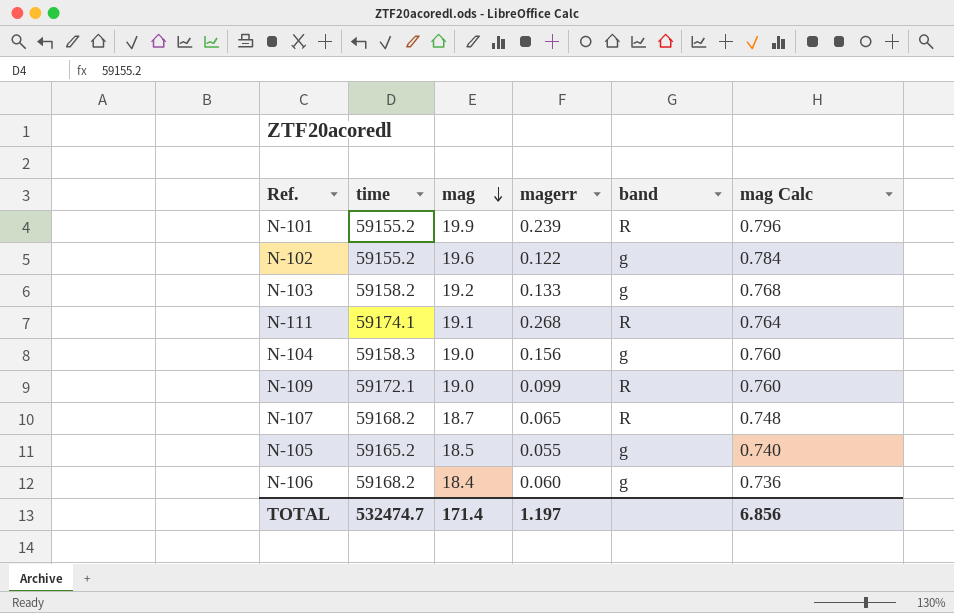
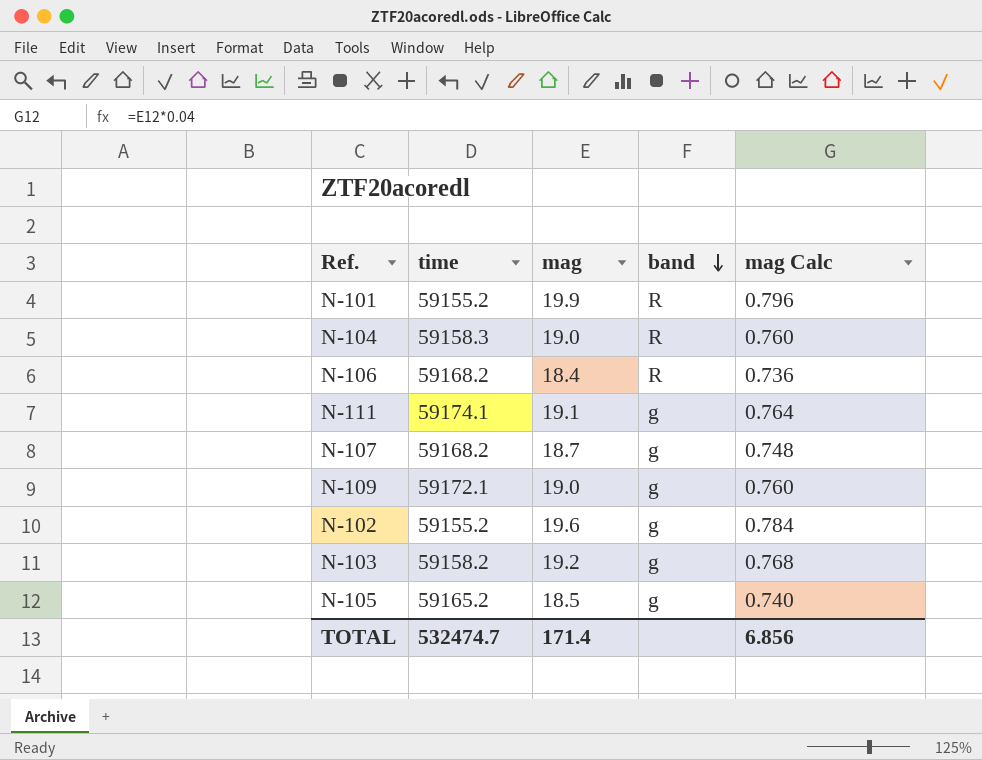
row order: mag descending -> band descending
column magerr | position: 4 -> none
N-104 | band: g -> R
N-106 | band: g -> R
N-111 | band: R -> g
N-107 | band: R -> g
N-109 | band: R -> g

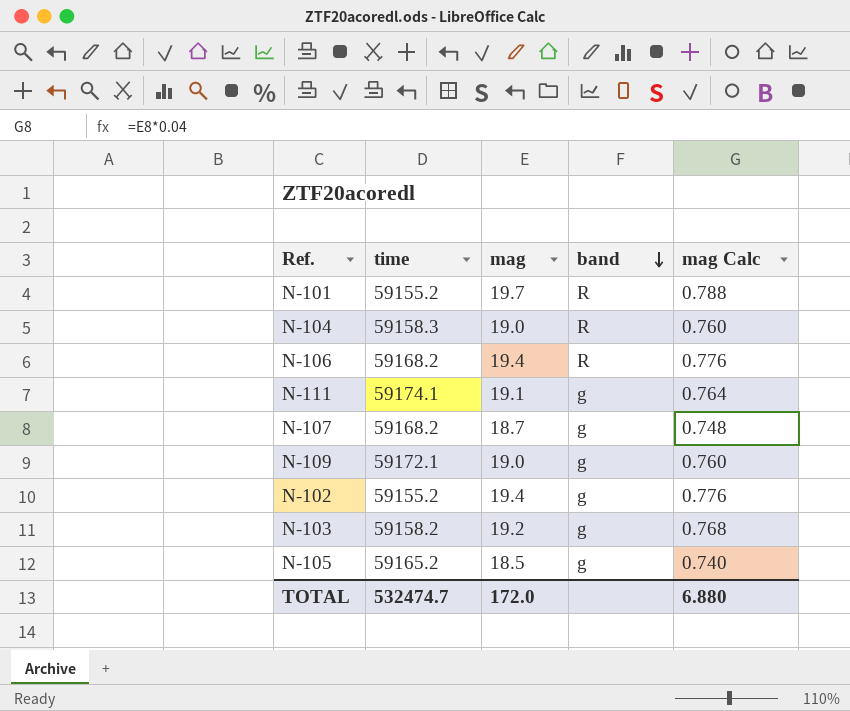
N-101 | mag: 19.9 -> 19.7
N-101 | mag Calc: 0.796 -> 0.788
N-106 | mag: 18.4 -> 19.4
N-106 | mag Calc: 0.736 -> 0.776
N-102 | mag: 19.6 -> 19.4
N-102 | mag Calc: 0.784 -> 0.776
TOTAL | mag: 171.4 -> 172.0
TOTAL | mag Calc: 6.856 -> 6.880

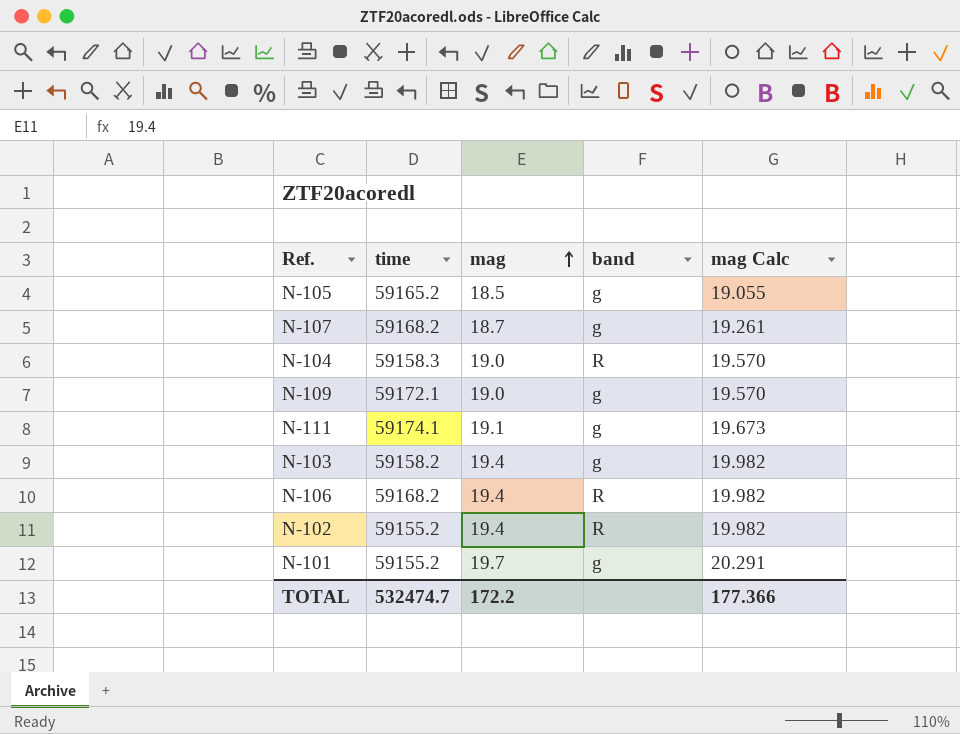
row order: band descending -> mag ascending
column mag Calc | formula: [mag] * 0.04 -> [mag] * 1.03
N-103 | mag: 19.2 -> 19.4
N-102 | band: g -> R
N-101 | band: R -> g
TOTAL | mag: 172.0 -> 172.2
TOTAL | mag Calc: 6.880 -> 177.366

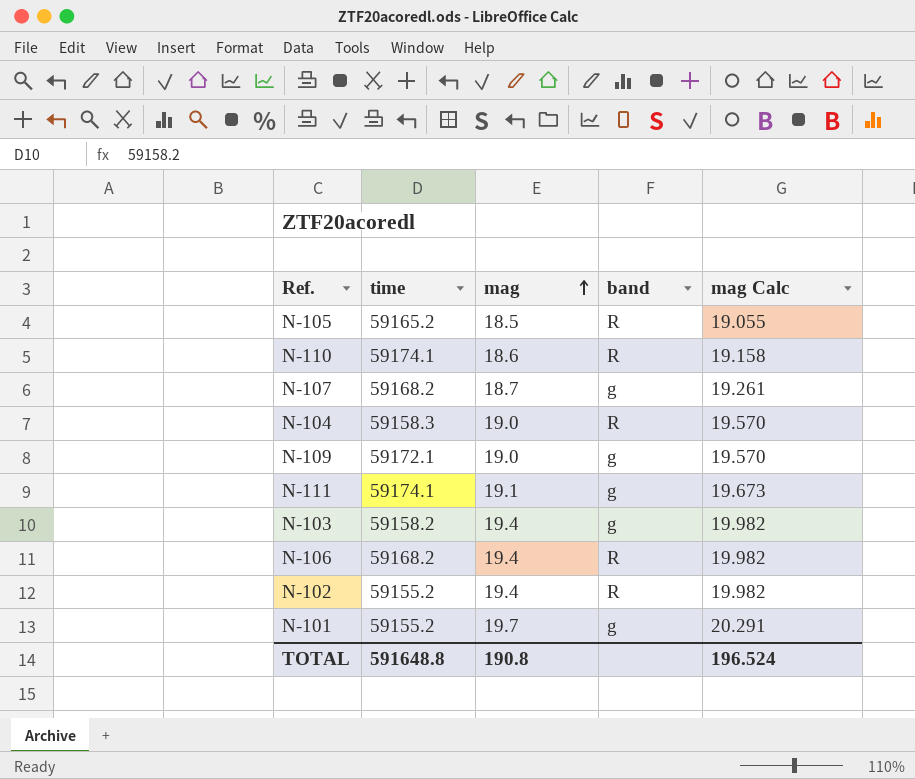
N-105 | band: g -> R
row N-110: none -> 59174.1 | 18.6 | R | 19.158
TOTAL | time: 532474.7 -> 591648.8
TOTAL | mag: 172.2 -> 190.8
TOTAL | mag Calc: 177.366 -> 196.524

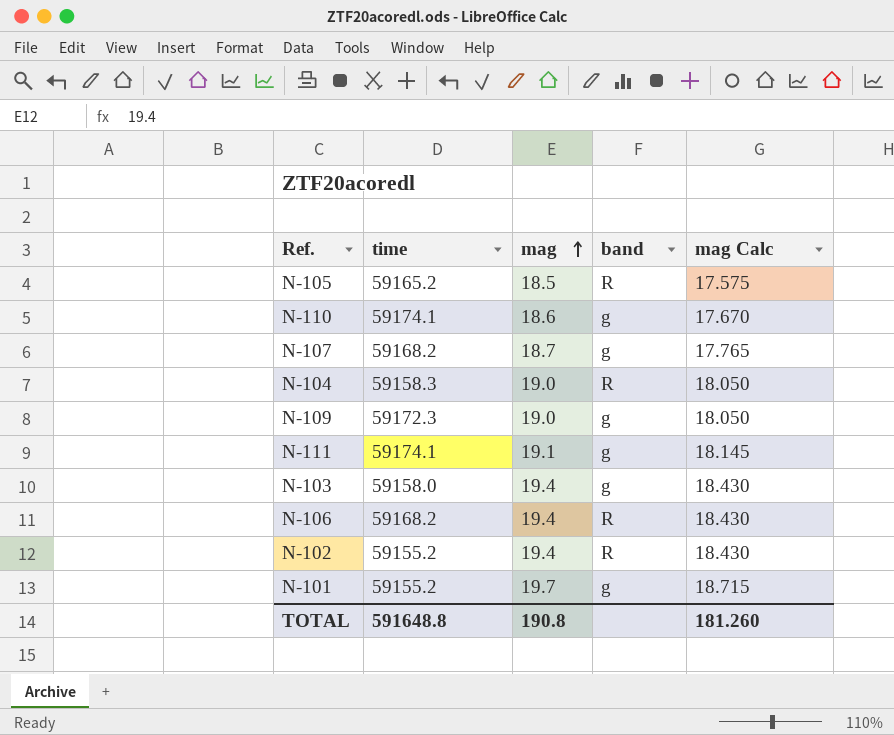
column mag Calc | formula: [mag] * 1.03 -> [mag] * 0.95
N-110 | band: R -> g
N-109 | time: 59172.1 -> 59172.3
N-103 | time: 59158.2 -> 59158.0
TOTAL | mag Calc: 196.524 -> 181.260

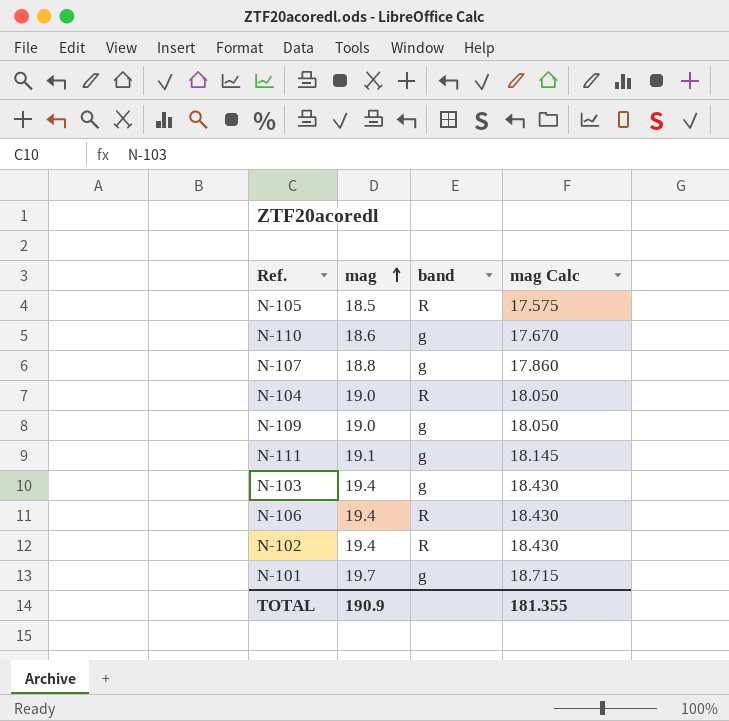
column time | position: 2 -> none
N-107 | mag: 18.7 -> 18.8
N-107 | mag Calc: 17.765 -> 17.860
TOTAL | mag: 190.8 -> 190.9
TOTAL | mag Calc: 181.260 -> 181.355

